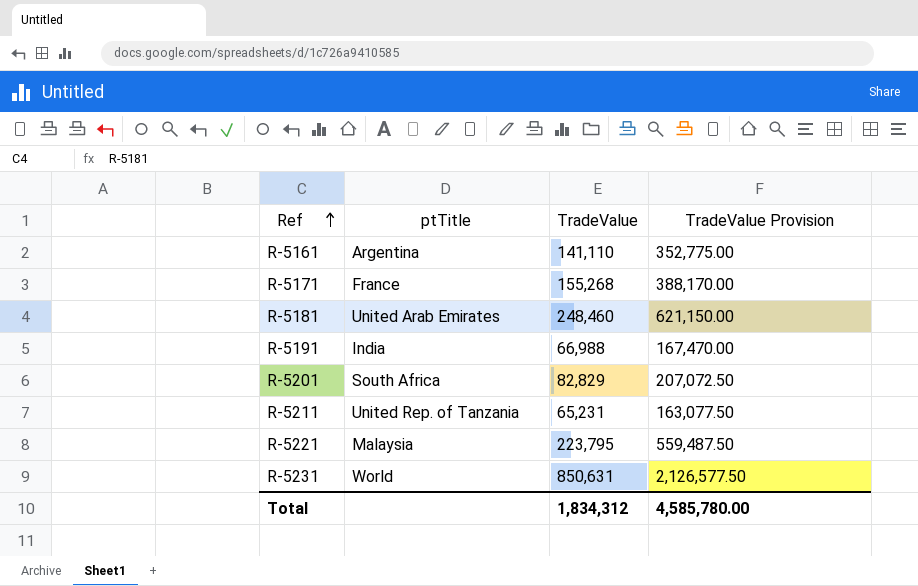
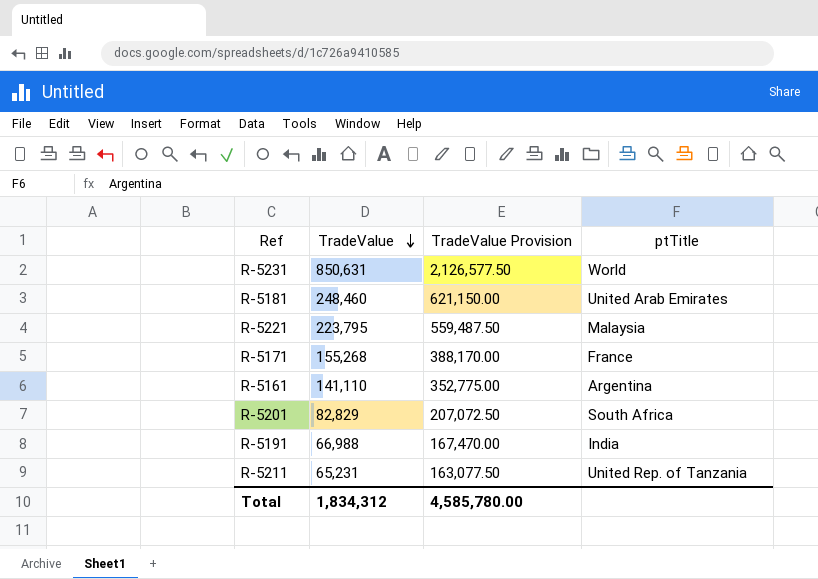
row order: Ref ascending -> TradeValue descending
column ptTitle | position: 2 -> 4

